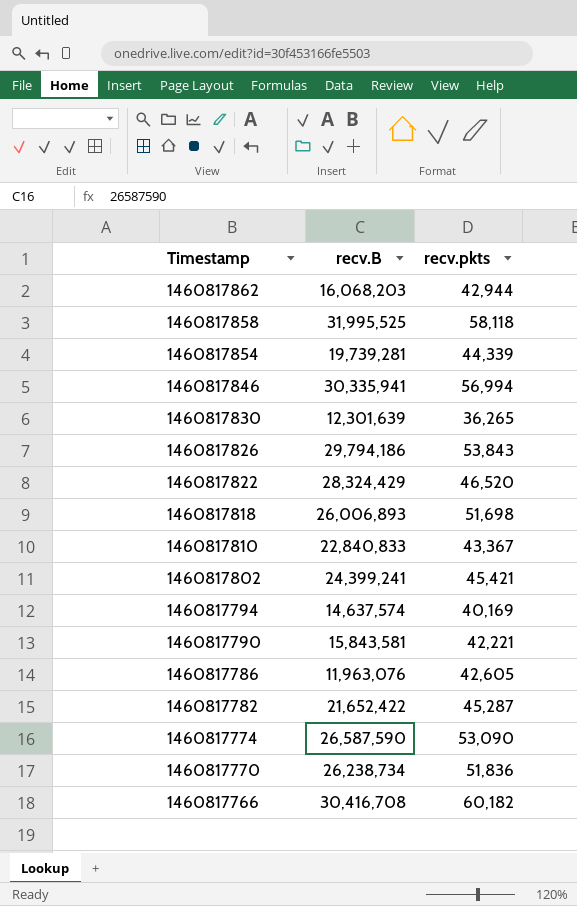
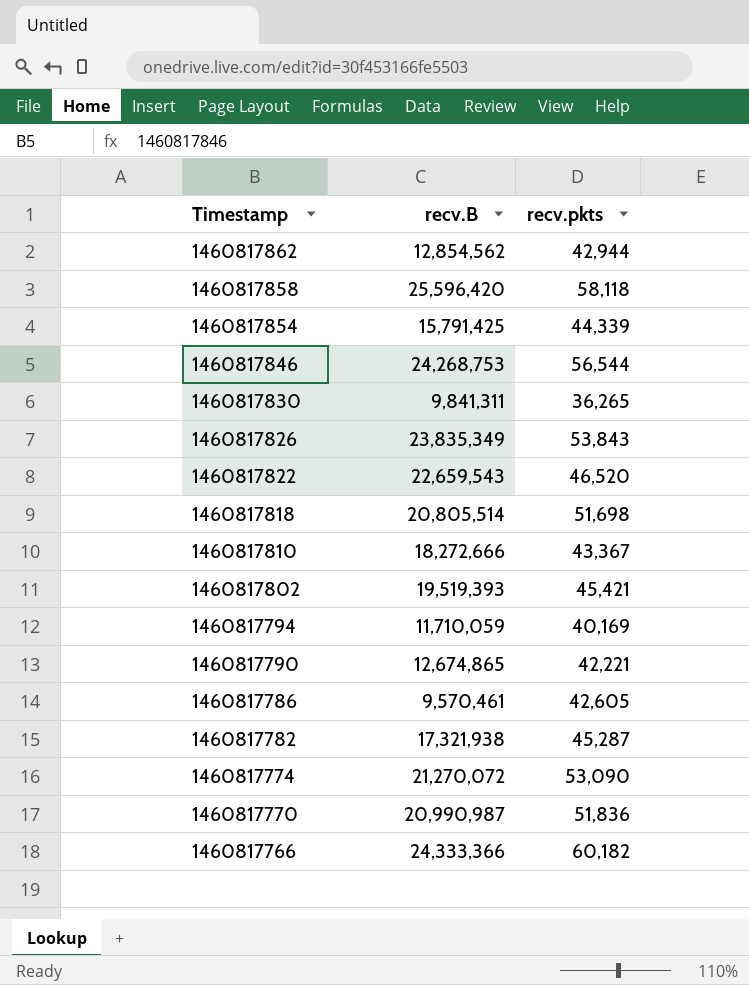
1460817862 | recv.B: 16,068,203 -> 12,854,562
1460817858 | recv.B: 31,995,525 -> 25,596,420
1460817854 | recv.B: 19,739,281 -> 15,791,425
1460817846 | recv.B: 30,335,941 -> 24,268,753
1460817846 | recv.pkts: 56,994 -> 56,544
1460817830 | recv.B: 12,301,639 -> 9,841,311
1460817826 | recv.B: 29,794,186 -> 23,835,349
1460817822 | recv.B: 28,324,429 -> 22,659,543
1460817818 | recv.B: 26,006,893 -> 20,805,514
1460817810 | recv.B: 22,840,833 -> 18,272,666
1460817802 | recv.B: 24,399,241 -> 19,519,393
1460817794 | recv.B: 14,637,574 -> 11,710,059
1460817790 | recv.B: 15,843,581 -> 12,674,865
1460817786 | recv.B: 11,963,076 -> 9,570,461
1460817782 | recv.B: 21,652,422 -> 17,321,938
1460817774 | recv.B: 26,587,590 -> 21,270,072
1460817770 | recv.B: 26,238,734 -> 20,990,987
1460817766 | recv.B: 30,416,708 -> 24,333,366

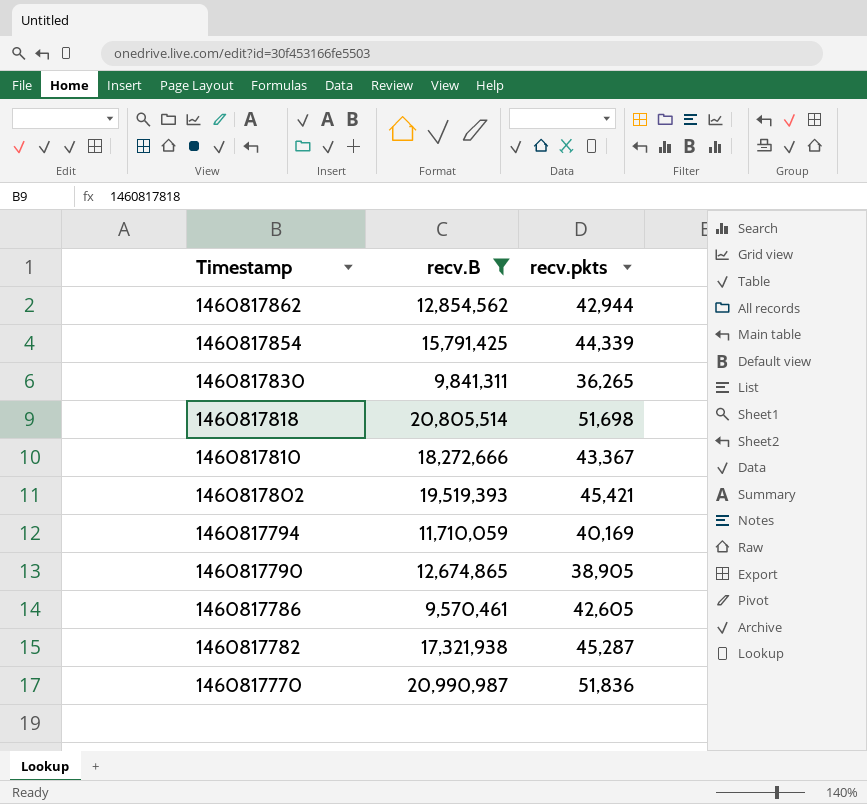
filter: none -> recv.B <= 20,990,987
1460817790 | recv.pkts: 42,221 -> 38,905

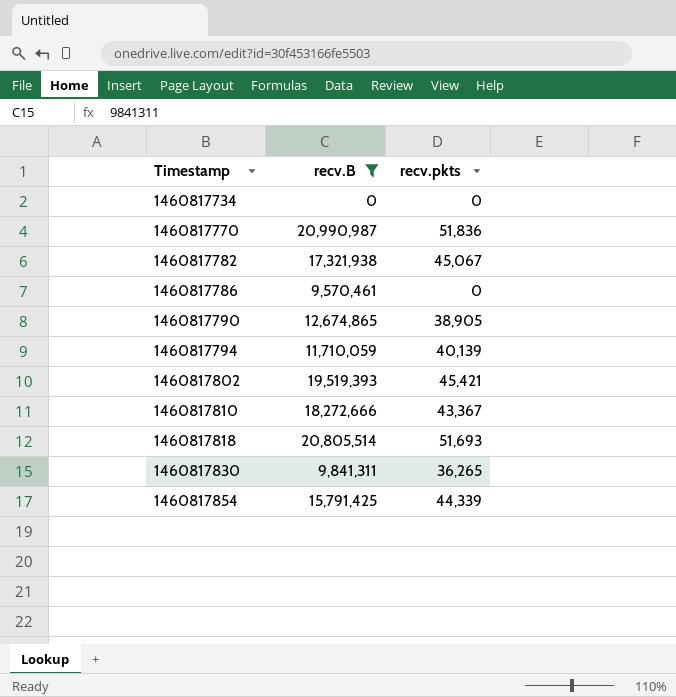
row order: Timestamp descending -> Timestamp ascending
row 1460817862: 12,854,562 | 42,944 -> none
row 1460817734: none -> 0 | 0
1460817782 | recv.pkts: 45,287 -> 45,067
1460817786 | recv.pkts: 42,605 -> 0
1460817794 | recv.pkts: 40,169 -> 40,139
1460817818 | recv.pkts: 51,698 -> 51,693

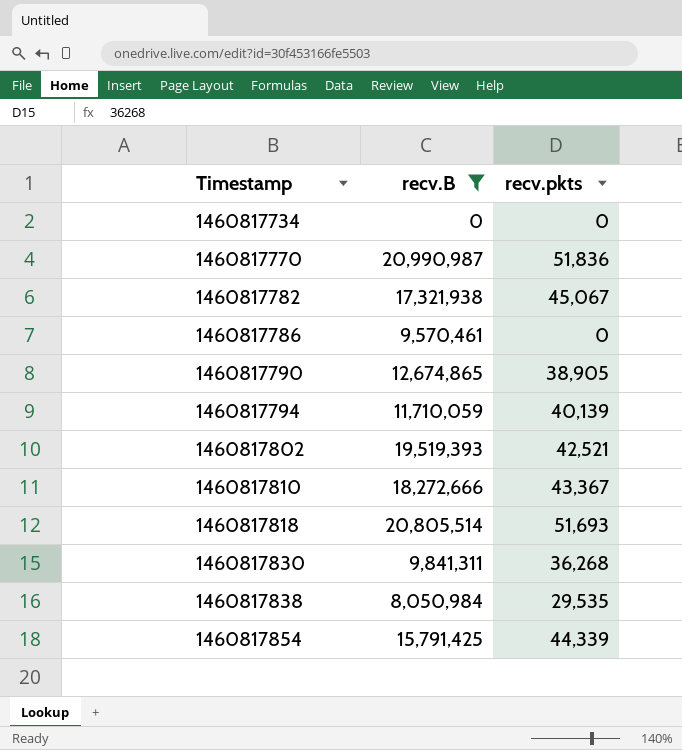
1460817802 | recv.pkts: 45,421 -> 42,521
1460817830 | recv.pkts: 36,265 -> 36,268
row 1460817838: none -> 8,050,984 | 29,535

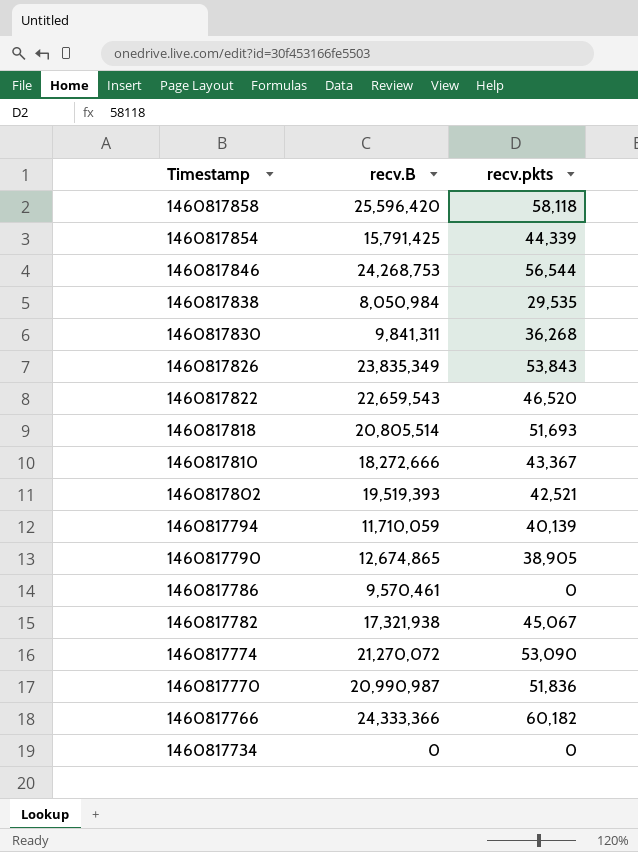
filter: recv.B <= 20,990,987 -> none
row order: Timestamp ascending -> Timestamp descending

